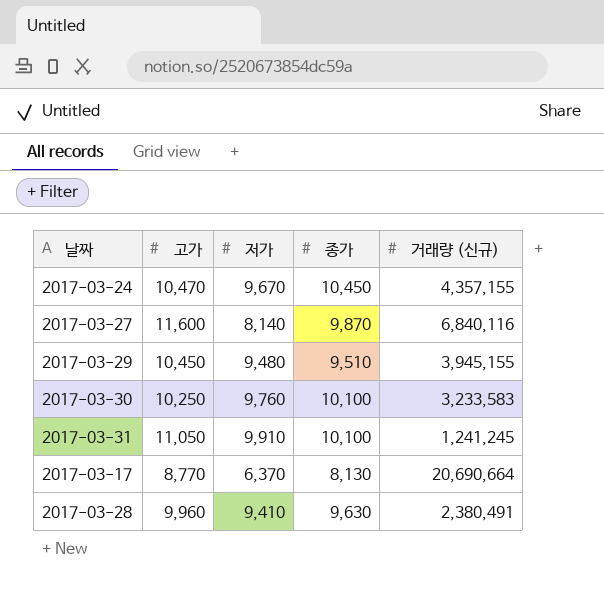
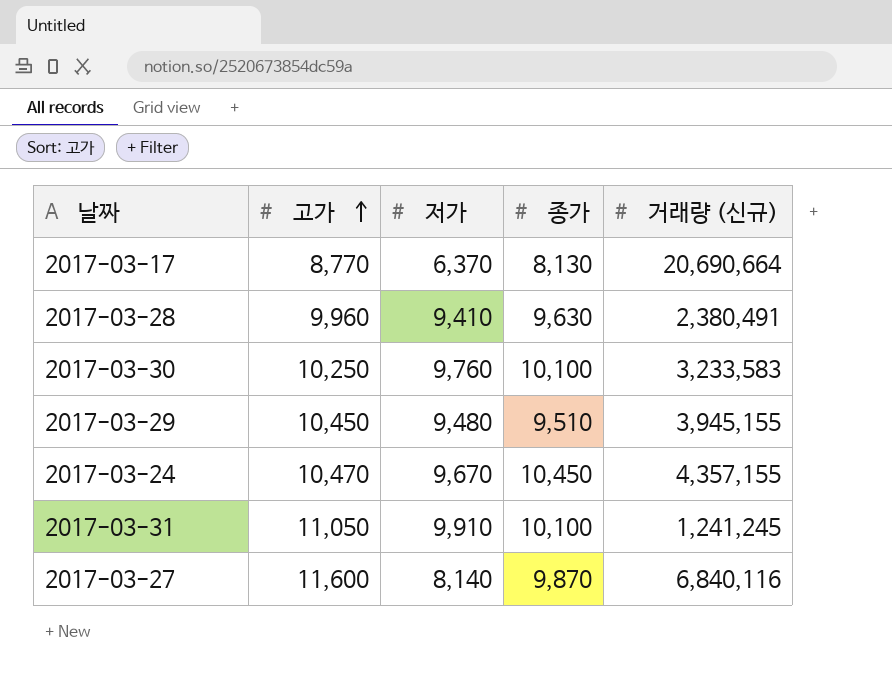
row order: none -> 고가 ascending

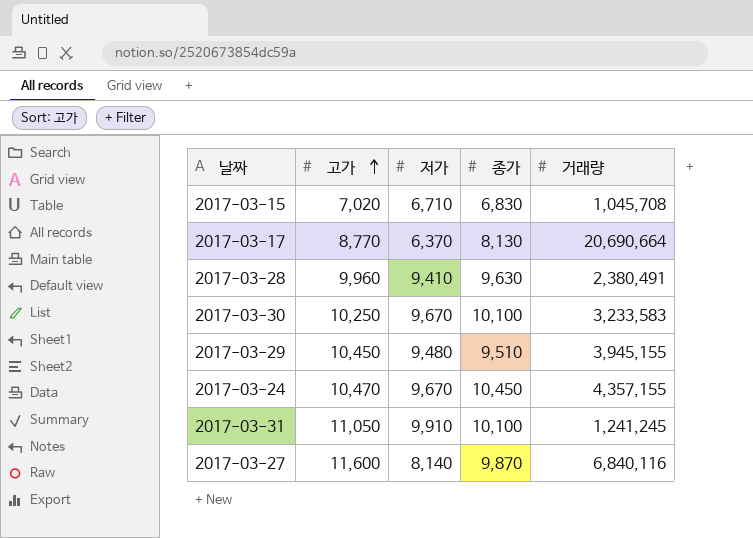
column name: 거래량 (신규) -> 거래량
row 2017-03-15: none -> 7,020 | 6,710 | 6,830 | 1,045,708
2017-03-30 | 저가: 9,760 -> 9,670

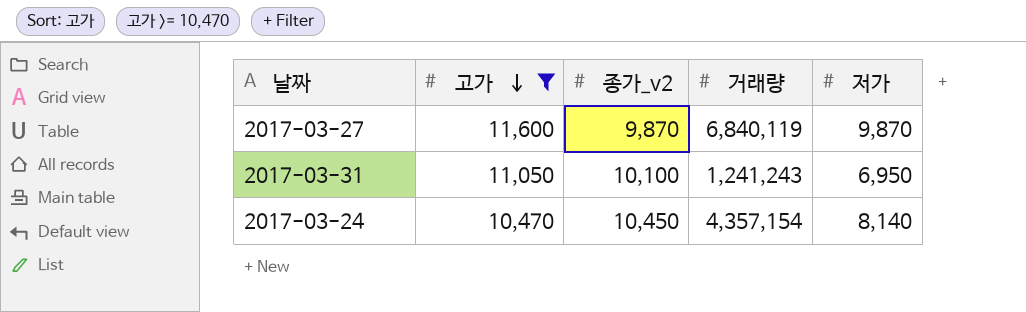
filter: none -> 고가 >= 10,470
row order: 고가 ascending -> 고가 descending
column name: 종가 -> 종가_v2
column 저가 | position: 3 -> 5
2017-03-27 | 거래량: 6,840,116 -> 6,840,119
2017-03-27 | 저가: 8,140 -> 9,870
2017-03-31 | 거래량: 1,241,245 -> 1,241,243
2017-03-31 | 저가: 9,910 -> 6,950
2017-03-24 | 거래량: 4,357,155 -> 4,357,154
2017-03-24 | 저가: 9,670 -> 8,140

